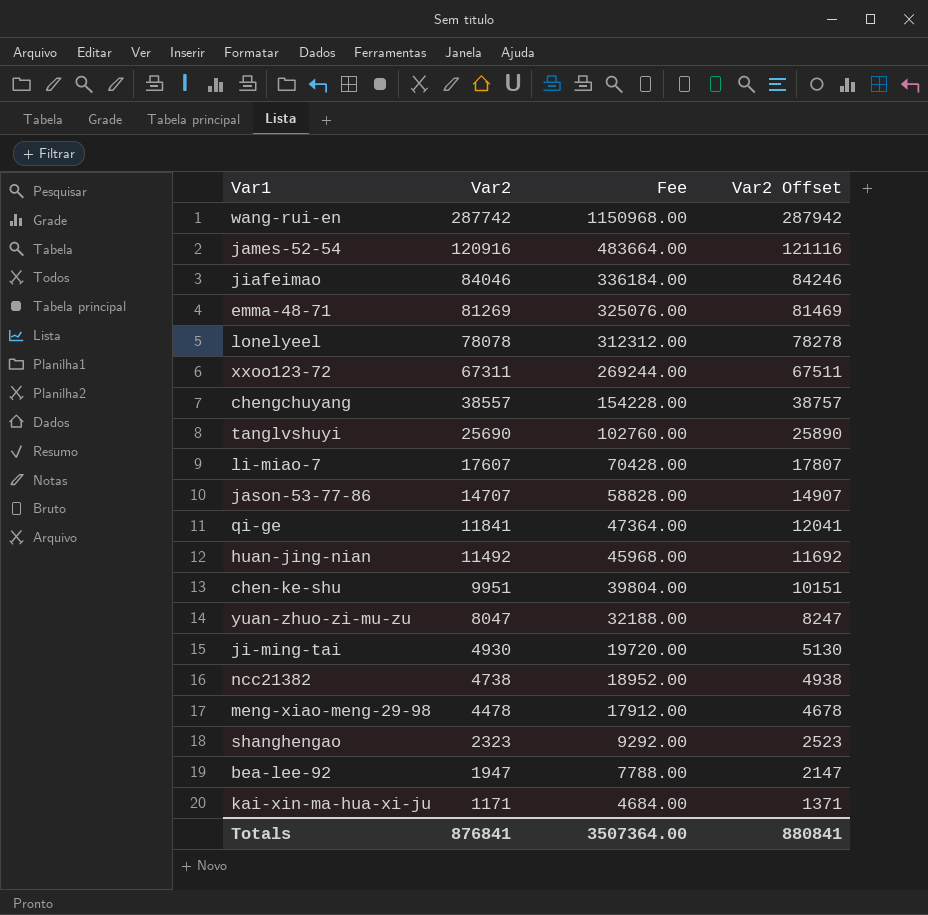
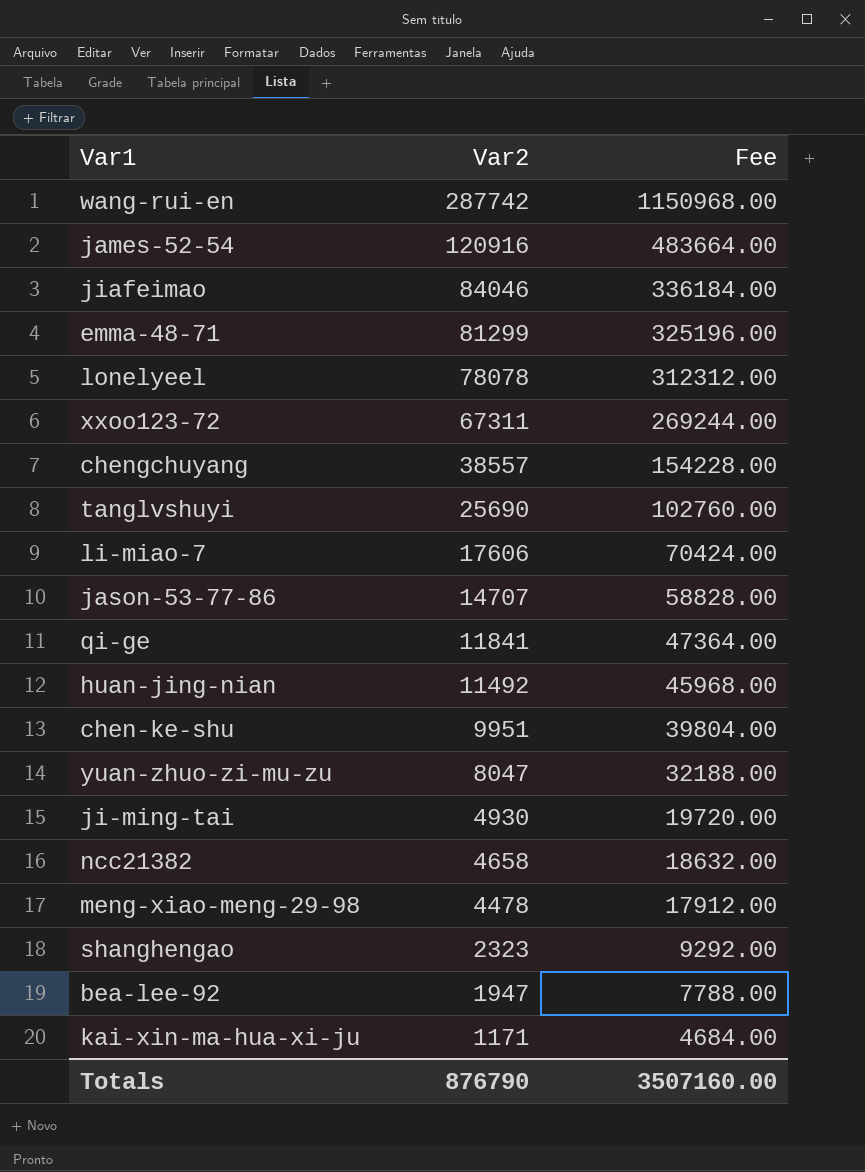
column Var2 Offset | formula: [Var2] + 200 -> none
emma-48-71 | Var2: 81269 -> 81299
emma-48-71 | Fee: 325076.00 -> 325196.00
li-miao-7 | Var2: 17607 -> 17606
li-miao-7 | Fee: 70428.00 -> 70424.00
ncc21382 | Var2: 4738 -> 4658
ncc21382 | Fee: 18952.00 -> 18632.00
Totals | Var2: 876841 -> 876790
Totals | Fee: 3507364.00 -> 3507160.00

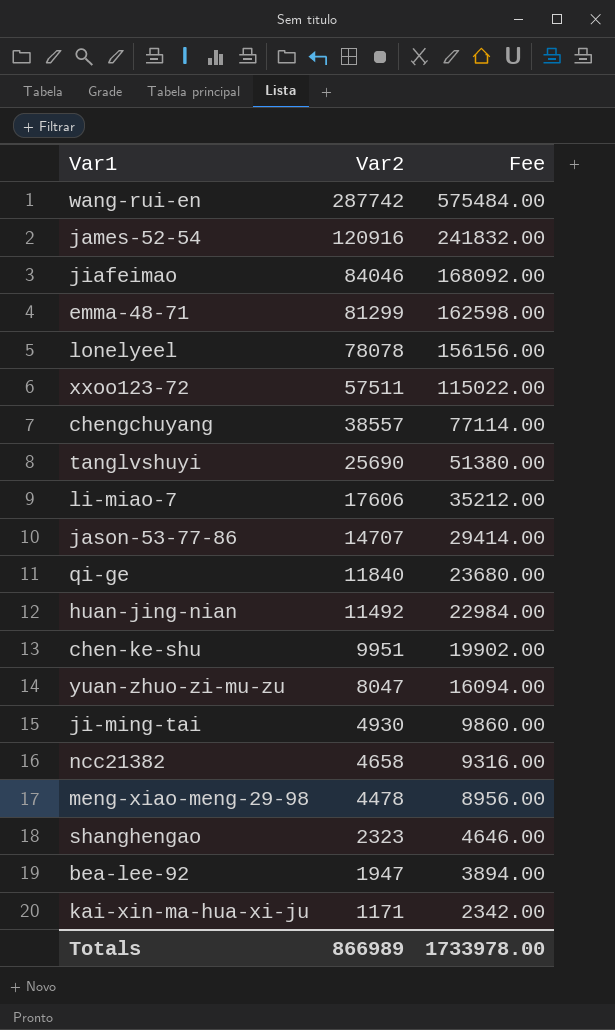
column Fee | formula: [Var2] * 4 -> [Var2] * 2
xxoo123-72 | Var2: 67311 -> 57511
qi-ge | Var2: 11841 -> 11840
Totals | Var2: 876790 -> 866989
Totals | Fee: 3507160.00 -> 1733978.00

